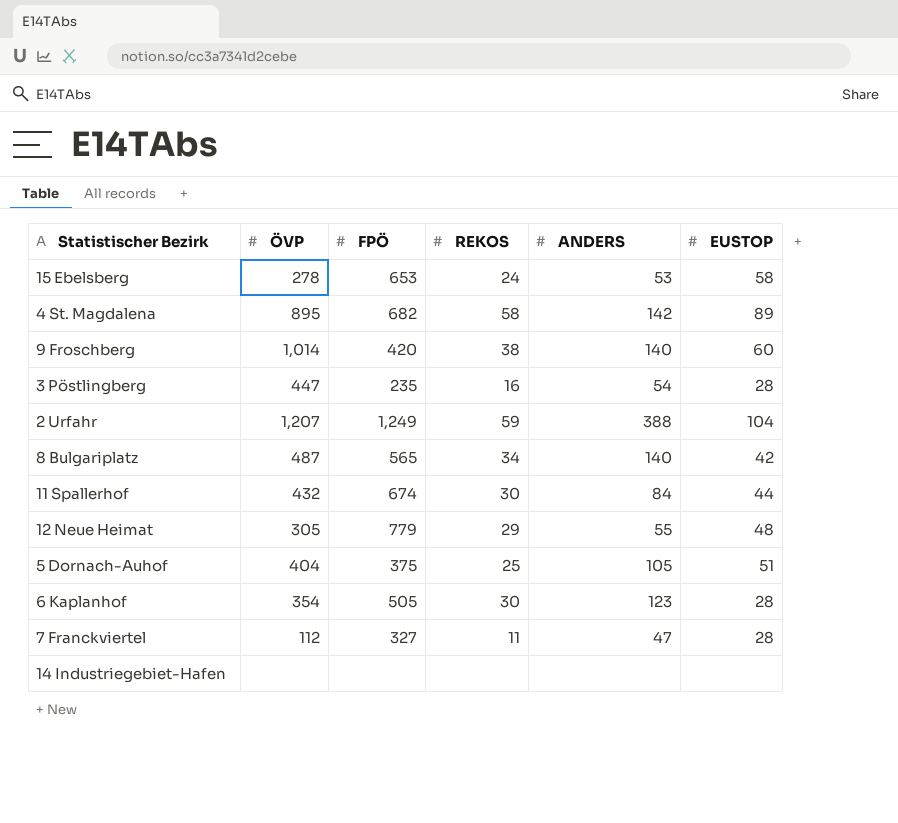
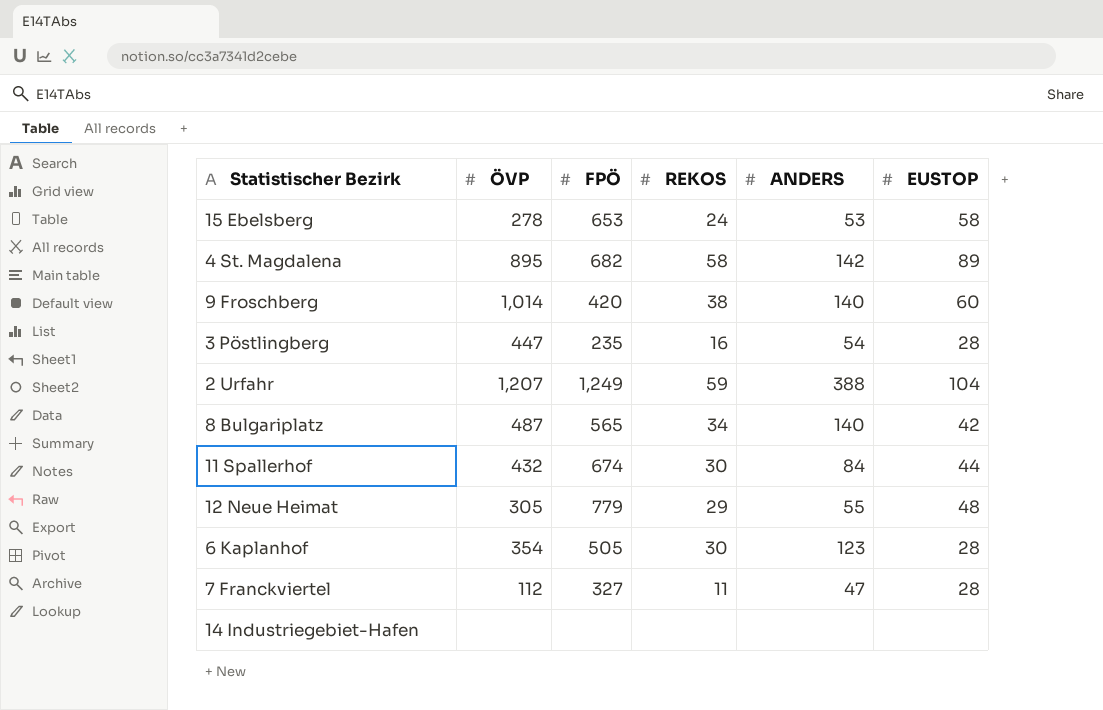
row 5 Dornach-Auhof: 404 | 375 | 25 | 105 | 51 -> none

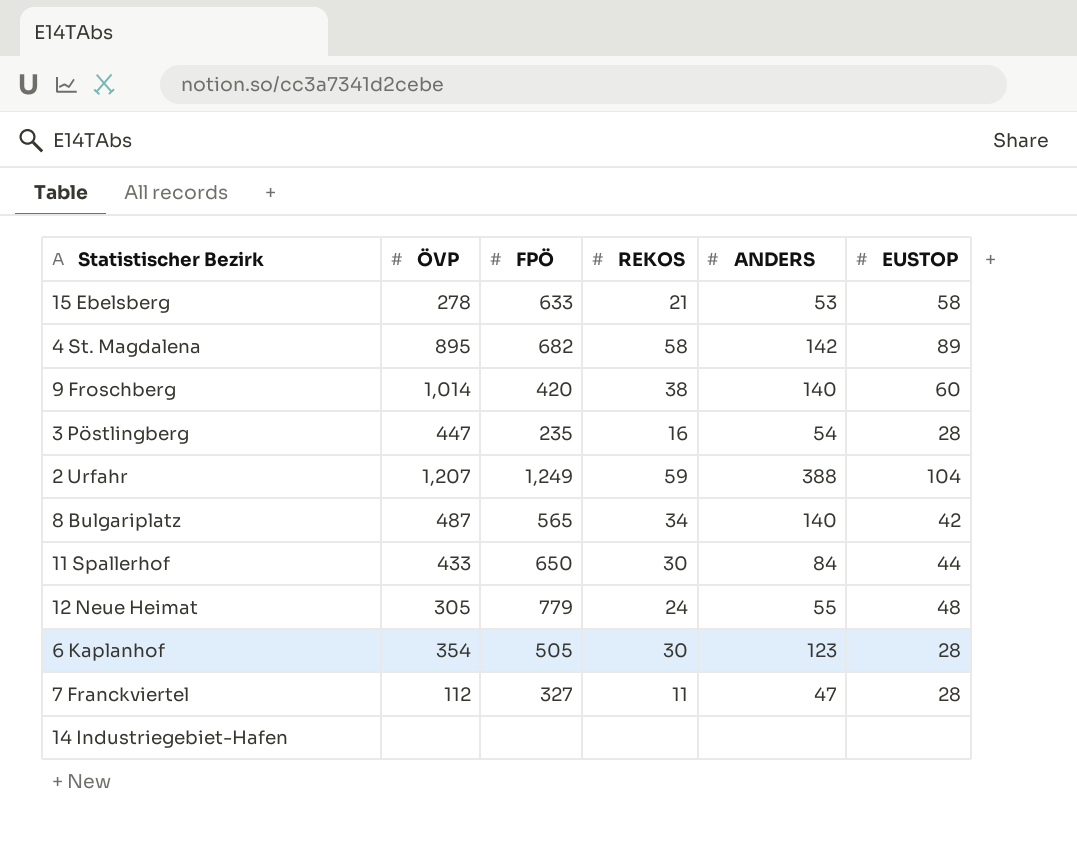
15 Ebelsberg | FPÖ: 653 -> 633
15 Ebelsberg | REKOS: 24 -> 21
11 Spallerhof | ÖVP: 432 -> 433
11 Spallerhof | FPÖ: 674 -> 650
12 Neue Heimat | REKOS: 29 -> 24

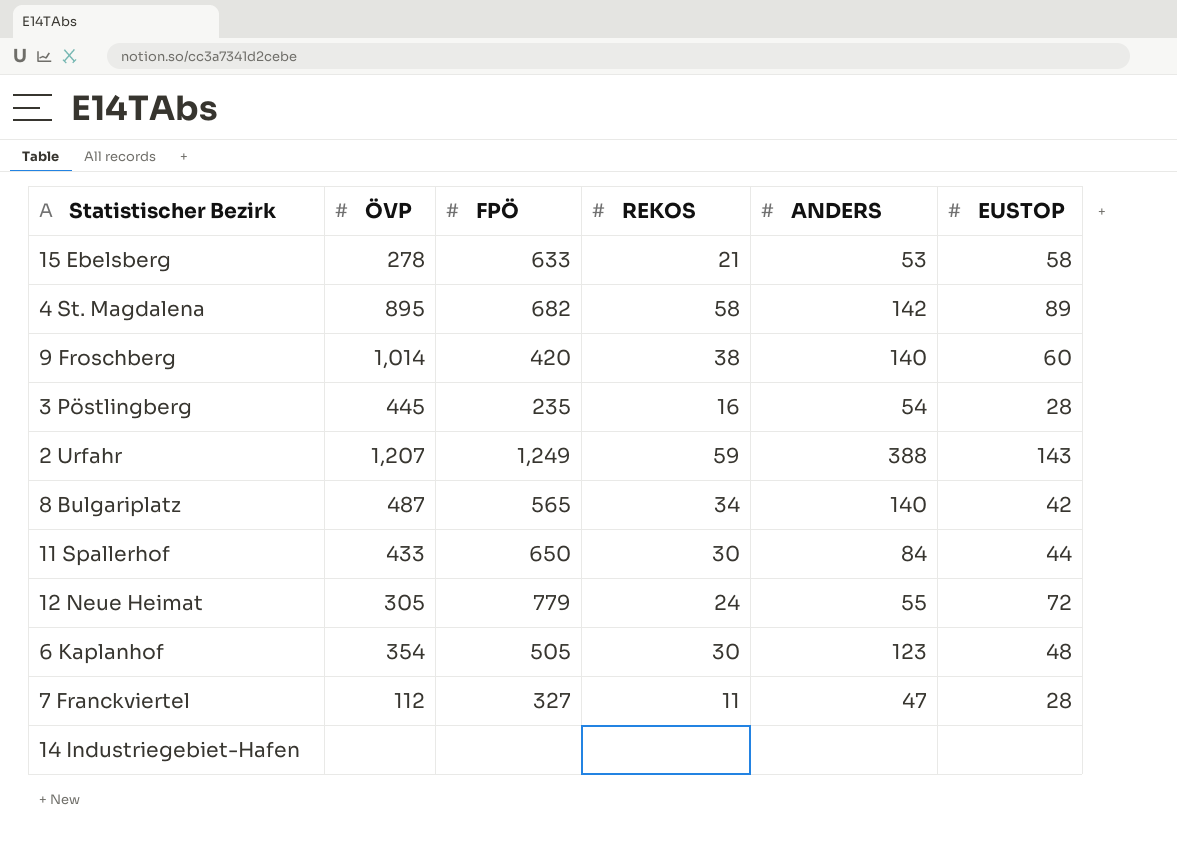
3 Pöstlingberg | ÖVP: 447 -> 445
2 Urfahr | EUSTOP: 104 -> 143
12 Neue Heimat | EUSTOP: 48 -> 72
6 Kaplanhof | EUSTOP: 28 -> 48

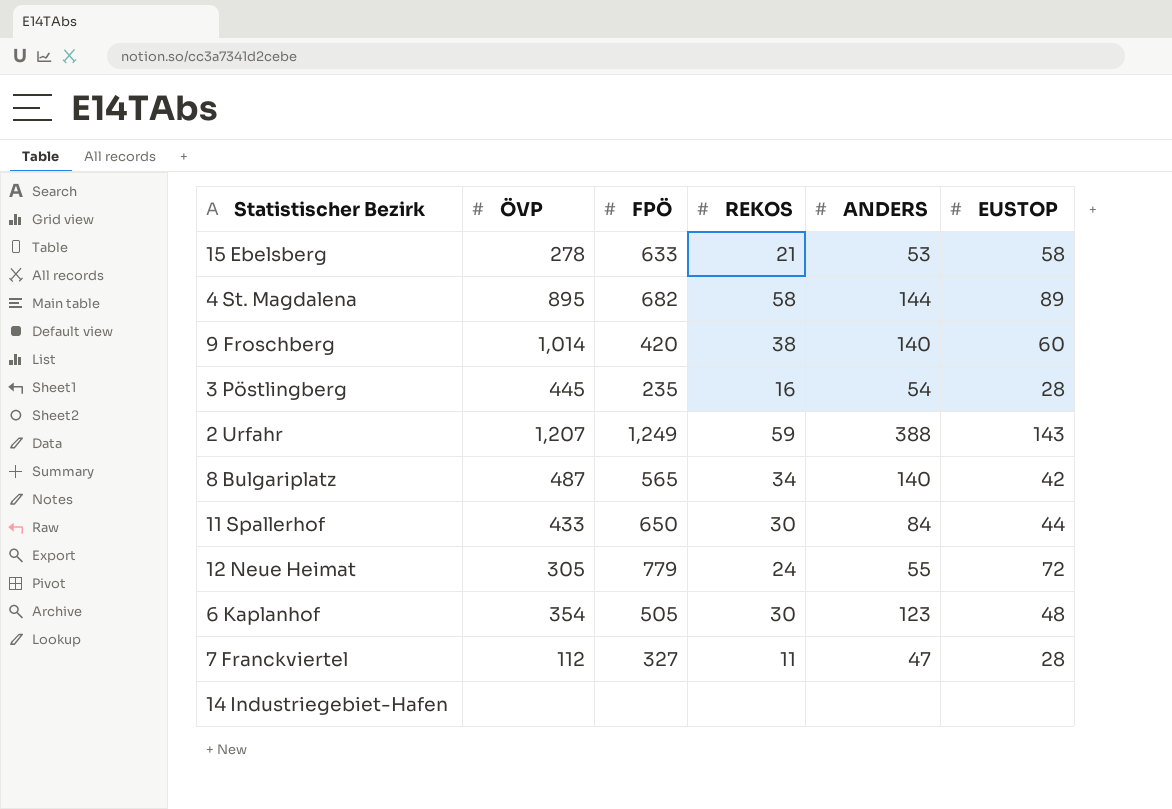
4 St. Magdalena | ANDERS: 142 -> 144

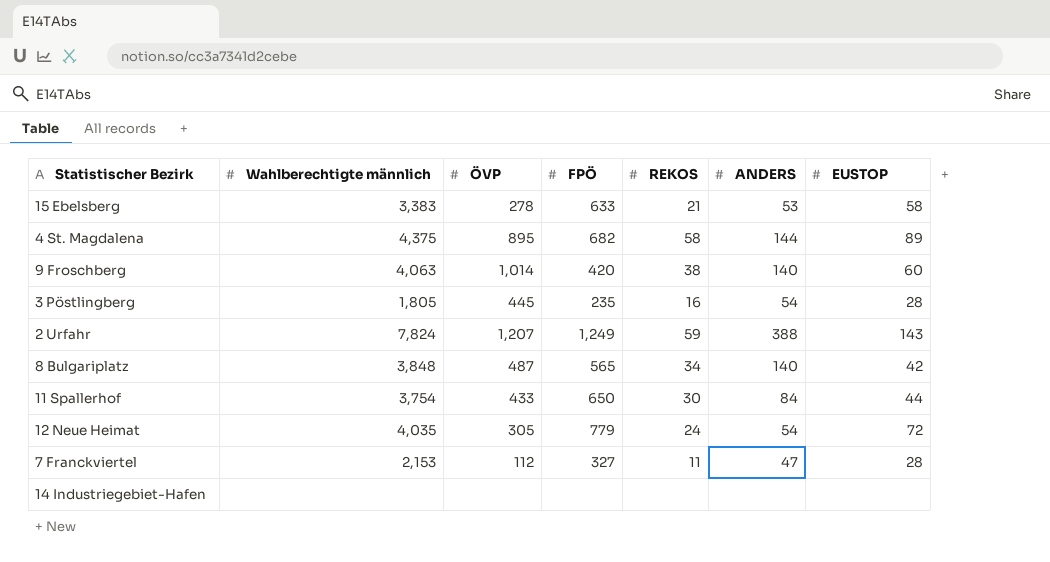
column Wahlberechtigte männlich | position: none -> 2
row 6 Kaplanhof: 354 | 505 | 30 | 123 | 48 -> none
12 Neue Heimat | ANDERS: 55 -> 54

